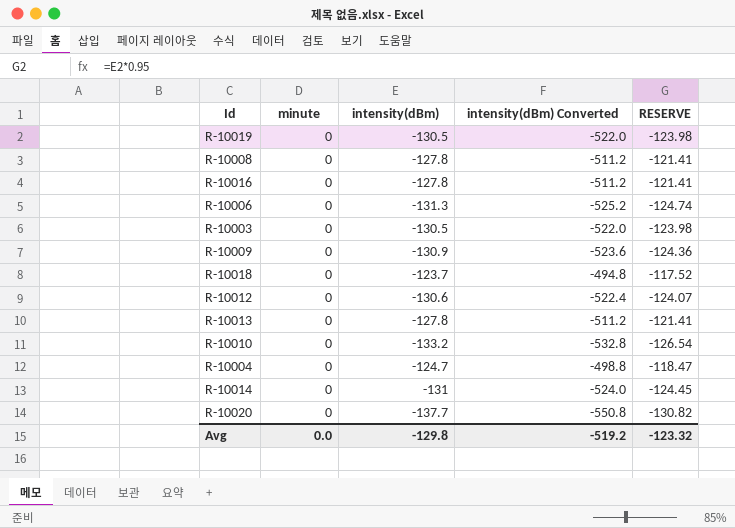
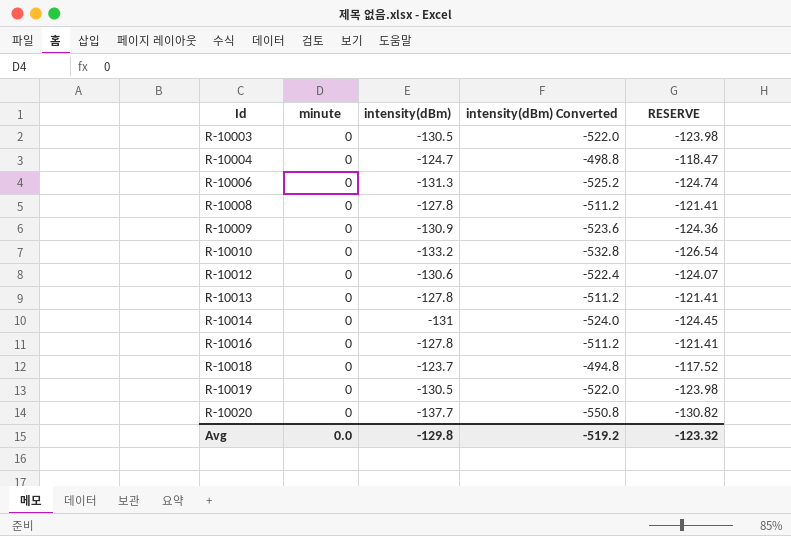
row order: none -> Id ascending

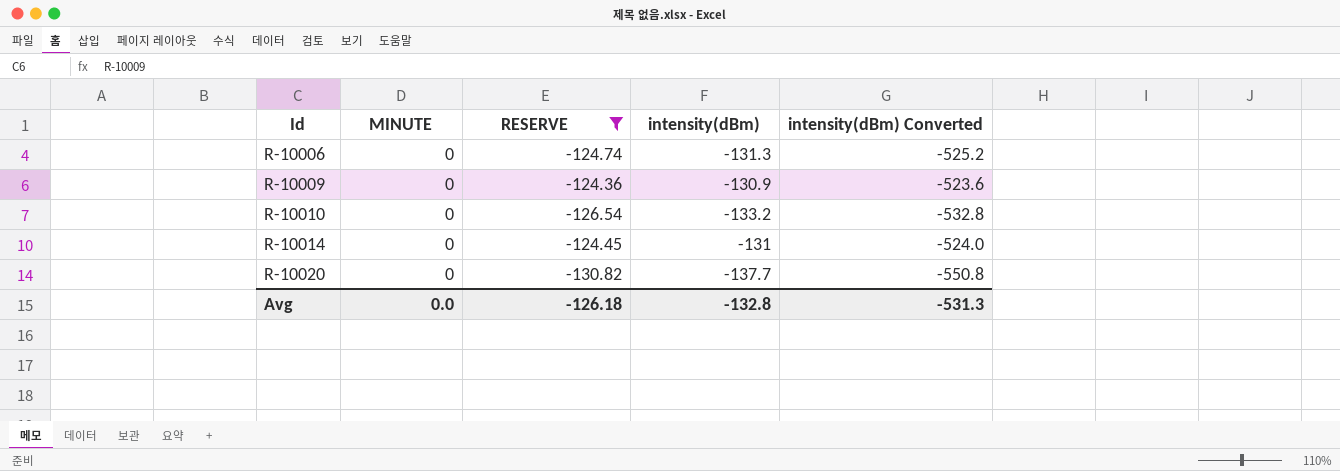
filter: none -> RESERVE <= -124.36
column name: minute -> MINUTE
column RESERVE | position: 5 -> 3
Avg | RESERVE: -123.32 -> -126.18
Avg | intensity(dBm): -129.8 -> -132.8
Avg | intensity(dBm) Converted: -519.2 -> -531.3

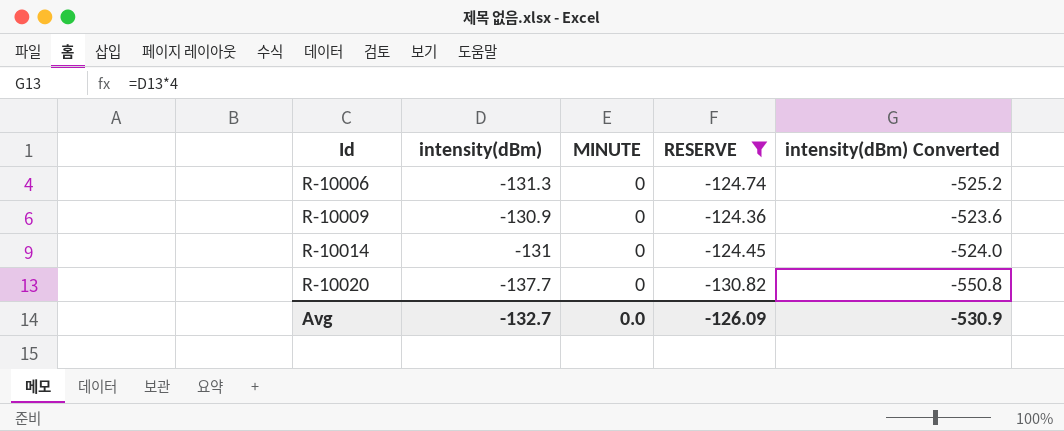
column intensity(dBm) | position: 4 -> 2
row R-10010: 0 | -126.54 | -133.2 | -532.8 -> none
Avg | intensity(dBm): -132.8 -> -132.7
Avg | RESERVE: -126.18 -> -126.09
Avg | intensity(dBm) Converted: -531.3 -> -530.9

